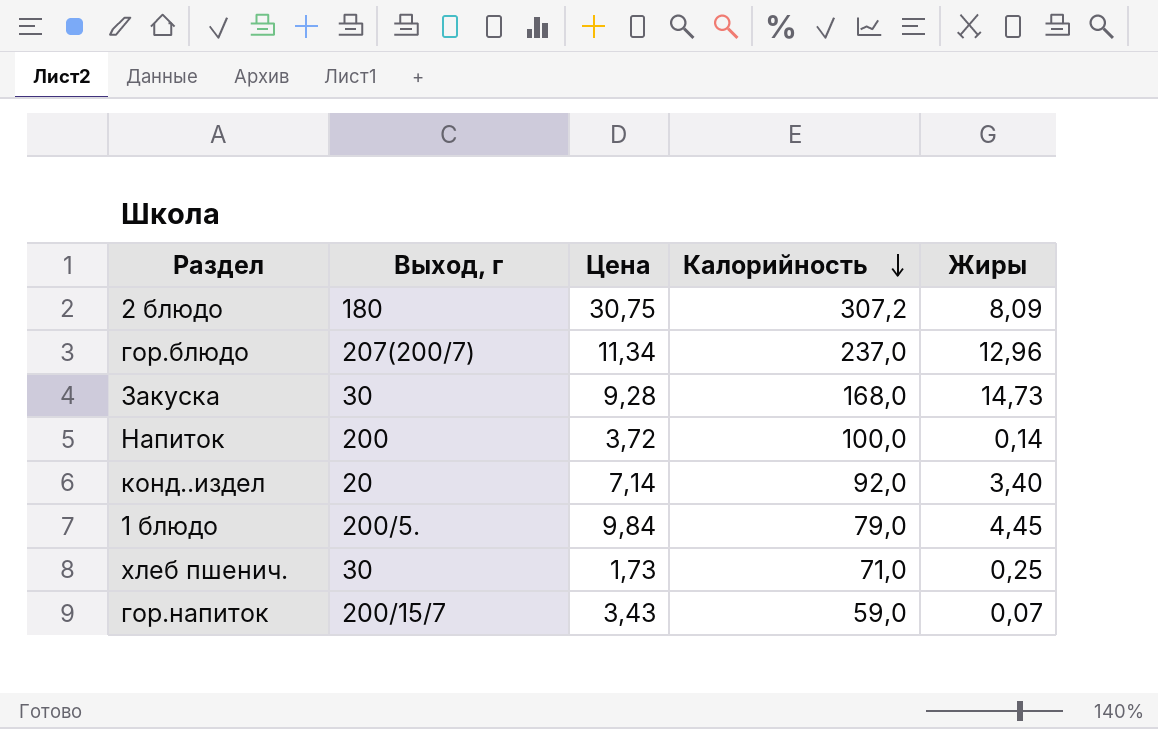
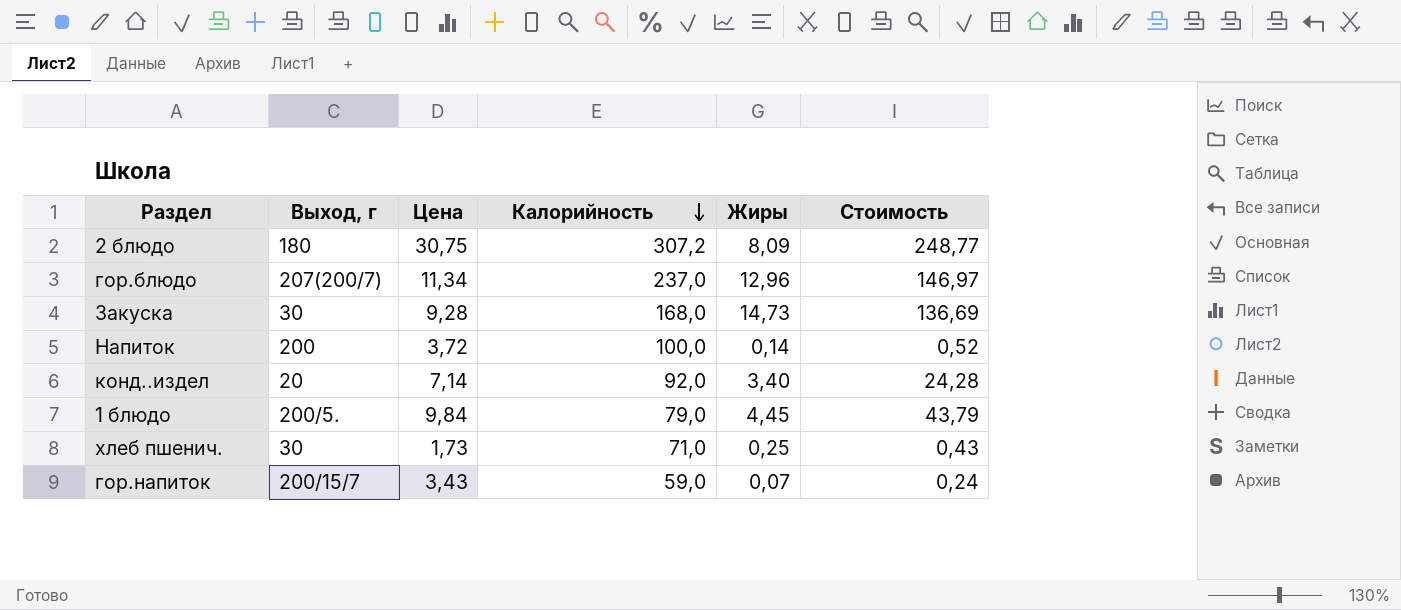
column Стоимость | formula: none -> [Цена] * [Жиры]

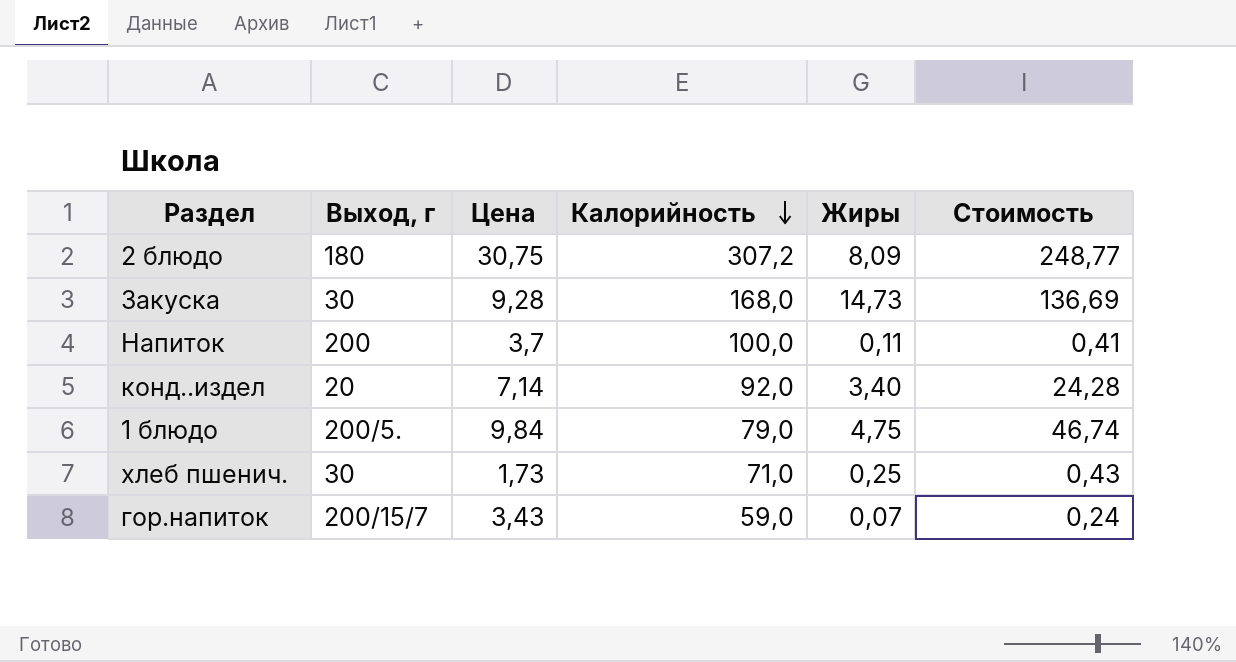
row гор.блюдо: 207(200/7) | 11,34 | 237,0 | 12,96 | 146,97 -> none
Напиток | Цена: 3,72 -> 3,7
Напиток | Жиры: 0,14 -> 0,11
Напиток | Стоимость: 0,52 -> 0,41
1 блюдо | Жиры: 4,45 -> 4,75
1 блюдо | Стоимость: 43,79 -> 46,74

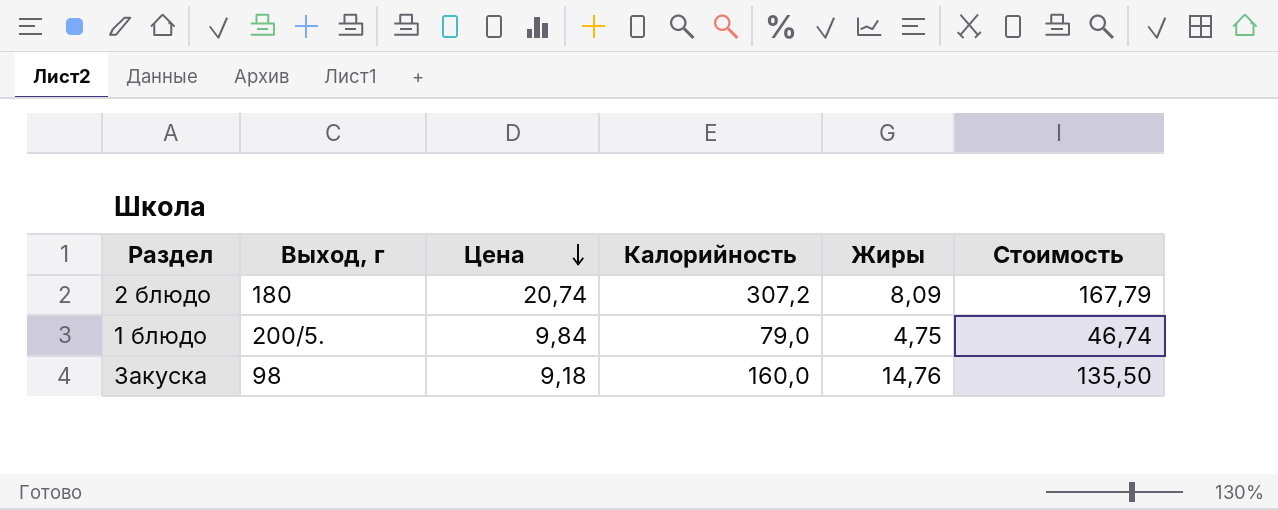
row order: Калорийность descending -> Цена descending
row Напиток: 200 | 3,7 | 100,0 | 0,11 | 0,41 -> none
row конд..издел: 20 | 7,14 | 92,0 | 3,40 | 24,28 -> none
row хлеб пшенич.: 30 | 1,73 | 71,0 | 0,25 | 0,43 -> none
row гор.напиток: 200/15/7 | 3,43 | 59,0 | 0,07 | 0,24 -> none
2 блюдо | Цена: 30,75 -> 20,74
2 блюдо | Стоимость: 248,77 -> 167,79
Закуска | Выход, г: 30 -> 98
Закуска | Цена: 9,28 -> 9,18
Закуска | Калорийность: 168,0 -> 160,0
Закуска | Жиры: 14,73 -> 14,76
Закуска | Стоимость: 136,69 -> 135,50

